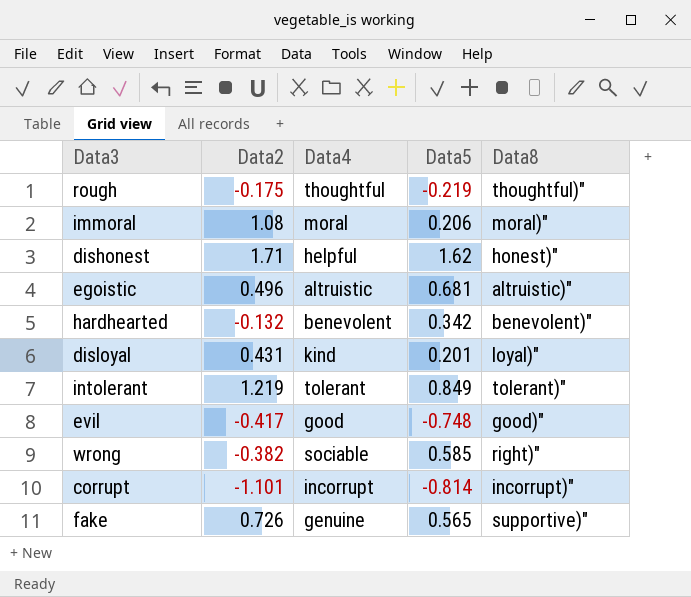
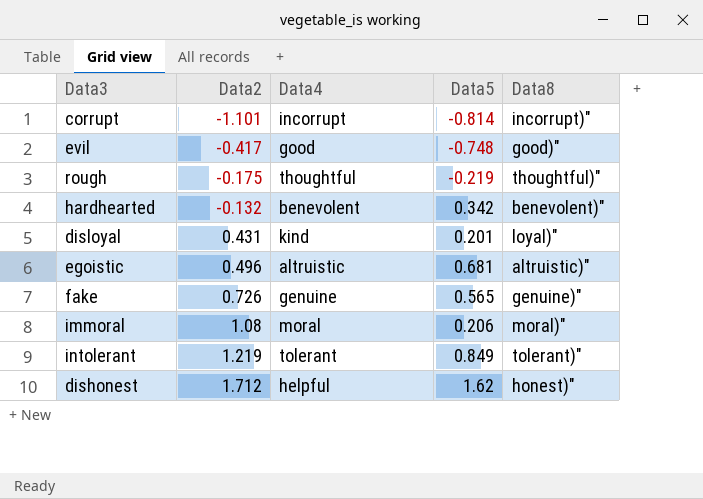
row order: none -> Data2 ascending
row wrong: -0.382 | sociable | 0.585 | right)" -> none
fake | Data8: supportive)" -> genuine)"
dishonest | Data2: 1.71 -> 1.712

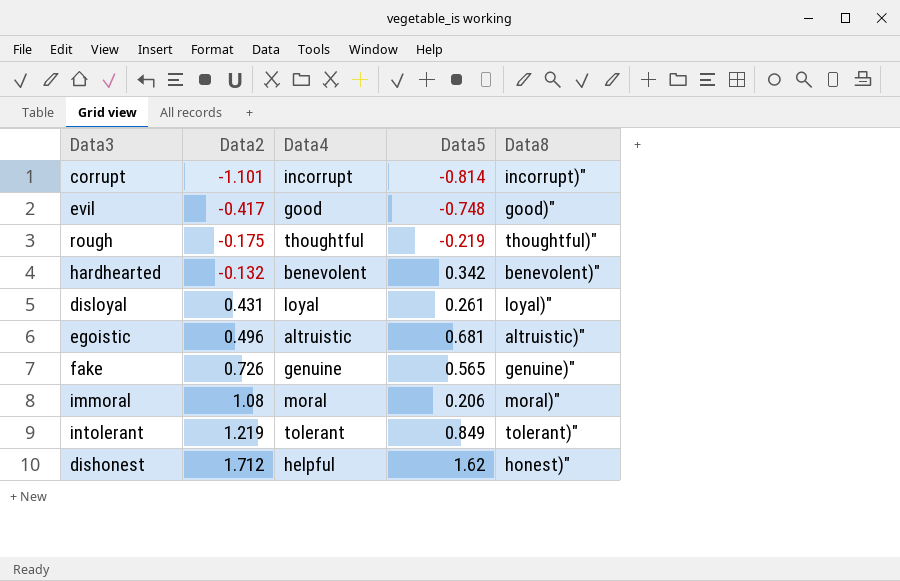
disloyal | Data4: kind -> loyal
disloyal | Data5: 0.201 -> 0.261

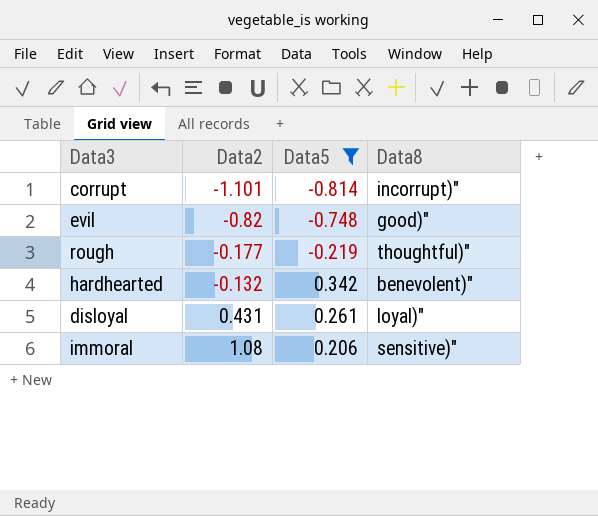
filter: none -> Data5 <= 0.342
column Data4 | position: 3 -> none
evil | Data2: -0.417 -> -0.82
rough | Data2: -0.175 -> -0.177
immoral | Data8: moral)" -> sensitive)"

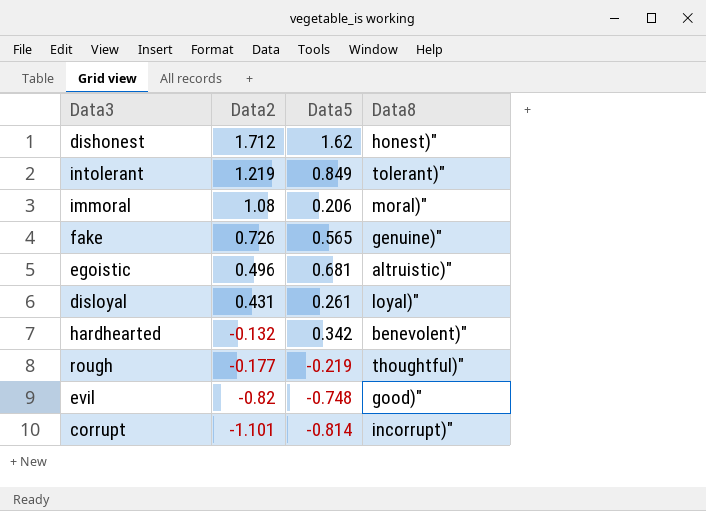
filter: Data5 <= 0.342 -> none
row order: Data2 ascending -> Data2 descending
immoral | Data8: sensitive)" -> moral)"

